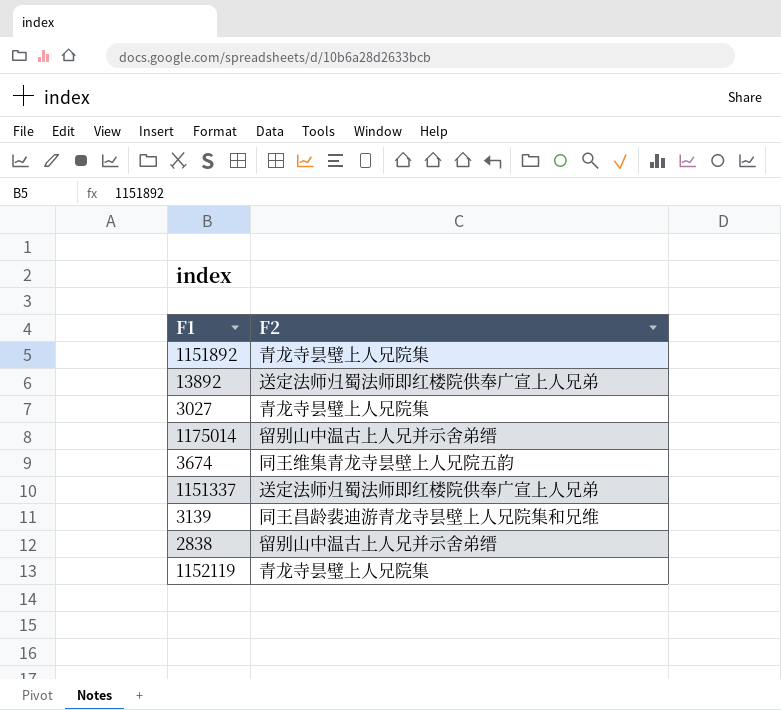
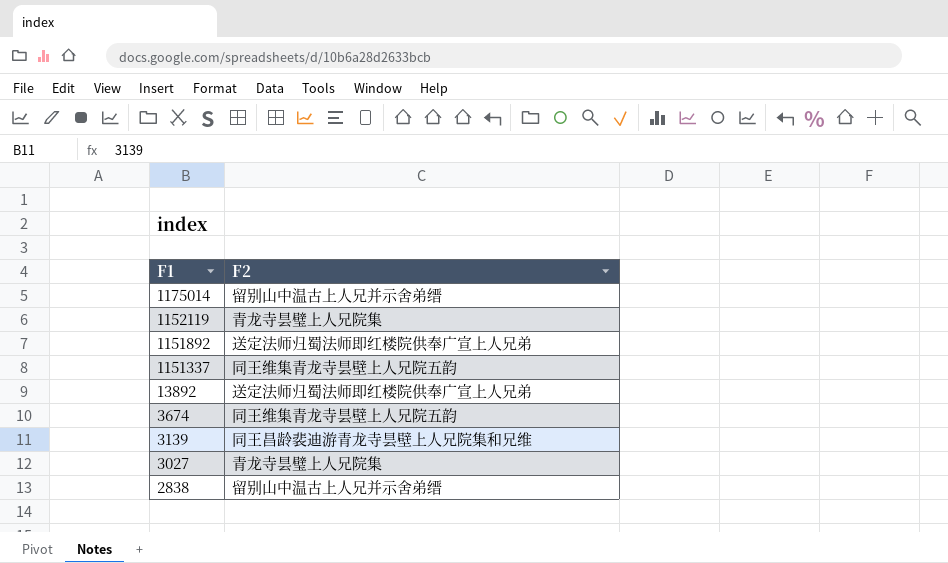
row order: none -> F1 descending
1151892 | F2: 青龙寺昙璧上人兄院集 -> 送定法师归蜀法师即红楼院供奉广宣上人兄弟
1151337 | F2: 送定法师归蜀法师即红楼院供奉广宣上人兄弟 -> 同王维集青龙寺昙壁上人兄院五韵

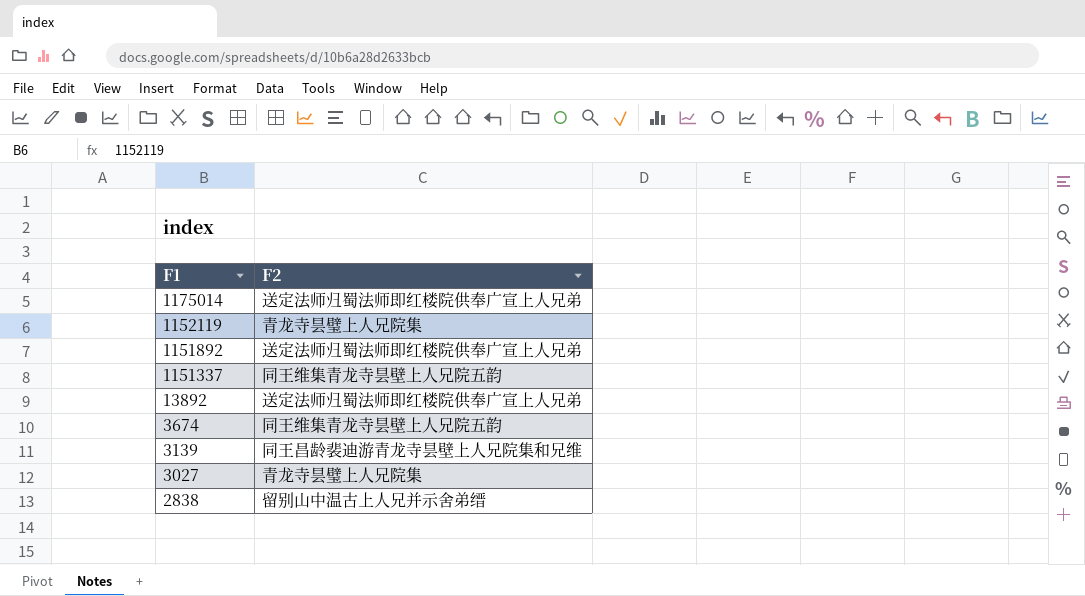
1175014 | F2: 留别山中温古上人兄并示舍弟缙 -> 送定法师归蜀法师即红楼院供奉广宣上人兄弟

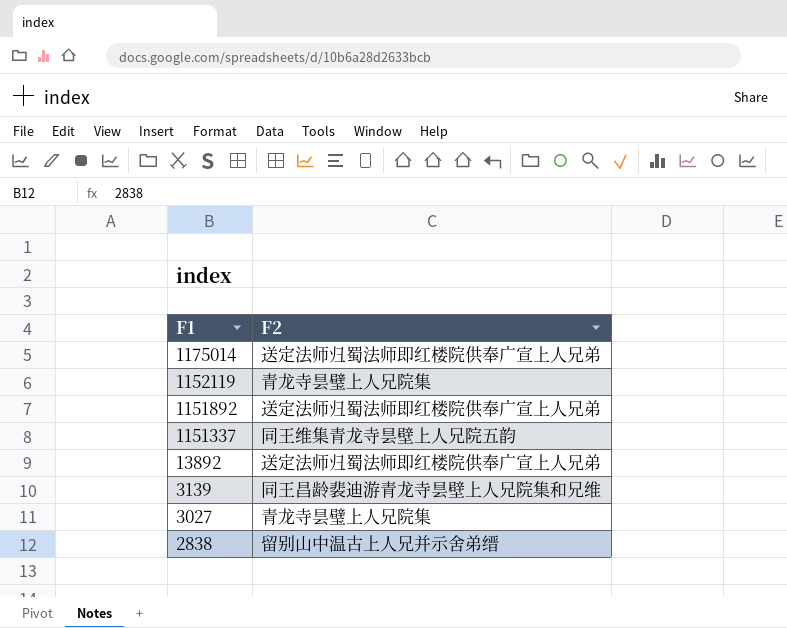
row 3674: 同王维集青龙寺昙壁上人兄院五韵 -> none

